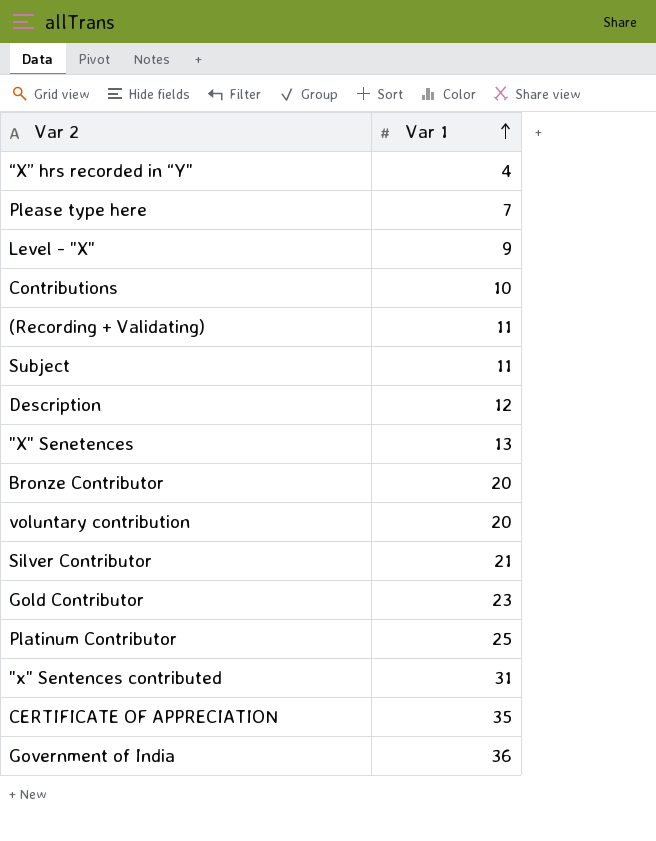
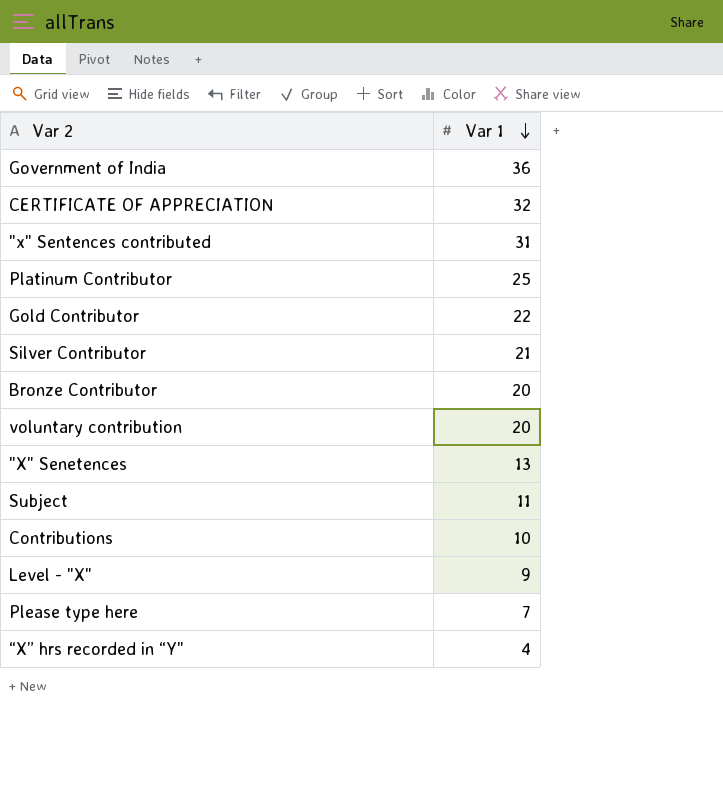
row order: Var 1 ascending -> Var 1 descending
row (Recording + Validating): 11 -> none
row Description: 12 -> none
CERTIFICATE OF APPRECIATION | Var 1: 35 -> 32
Gold Contributor | Var 1: 23 -> 22

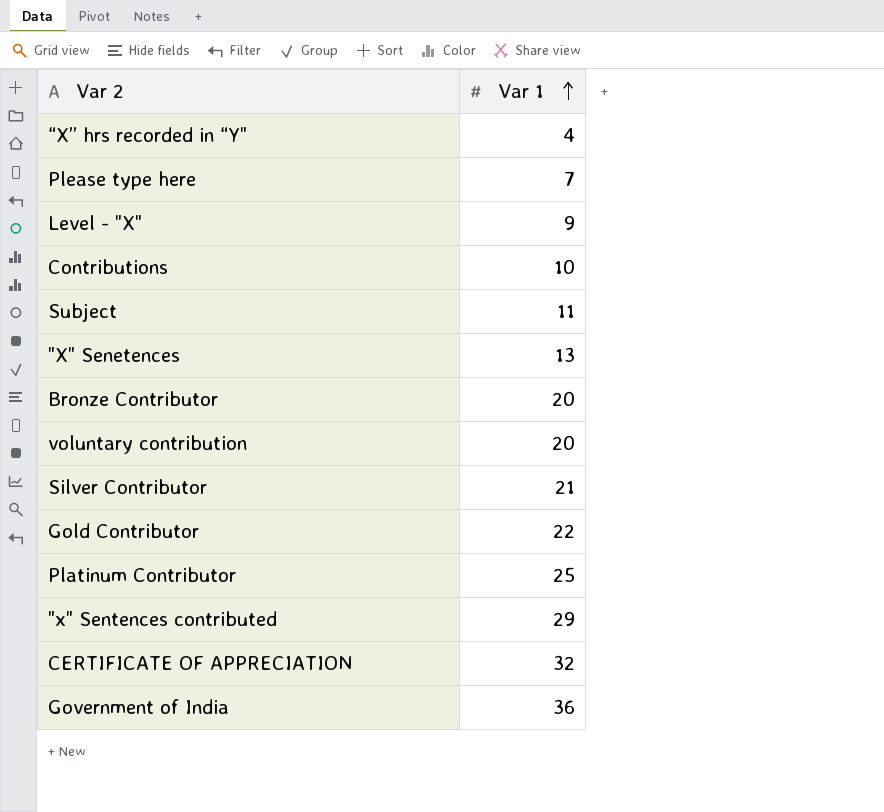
row order: Var 1 descending -> Var 1 ascending
"x" Sentences contributed | Var 1: 31 -> 29

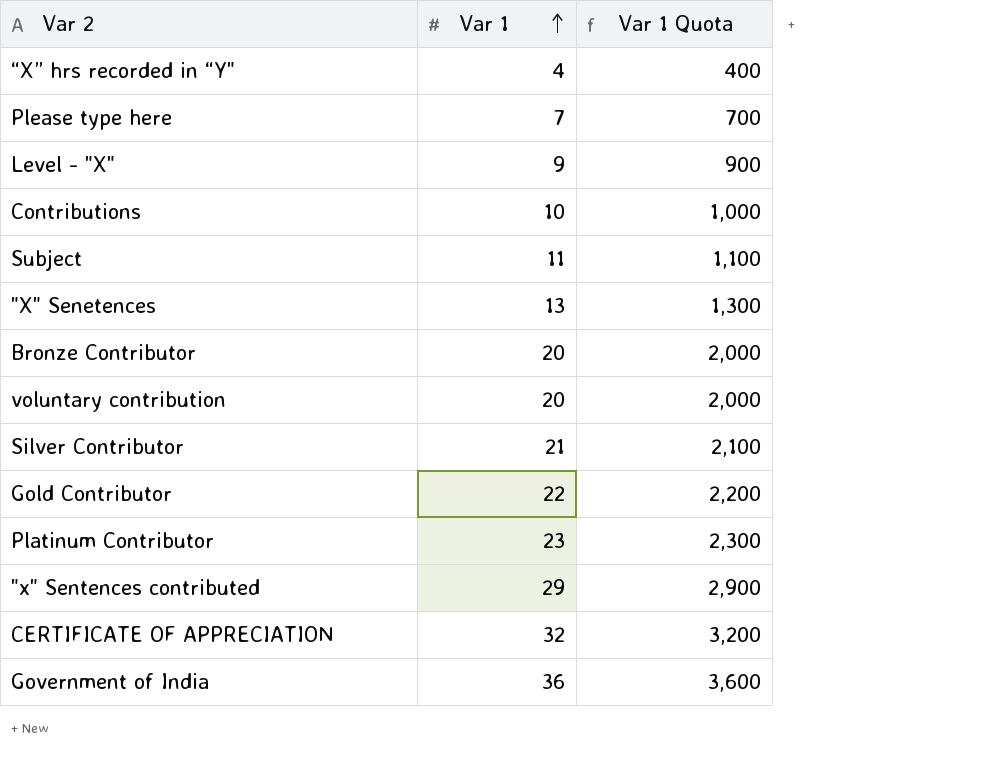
column Var 1 Quota | formula: none -> [Var 1] * 100
Platinum Contributor | Var 1: 25 -> 23

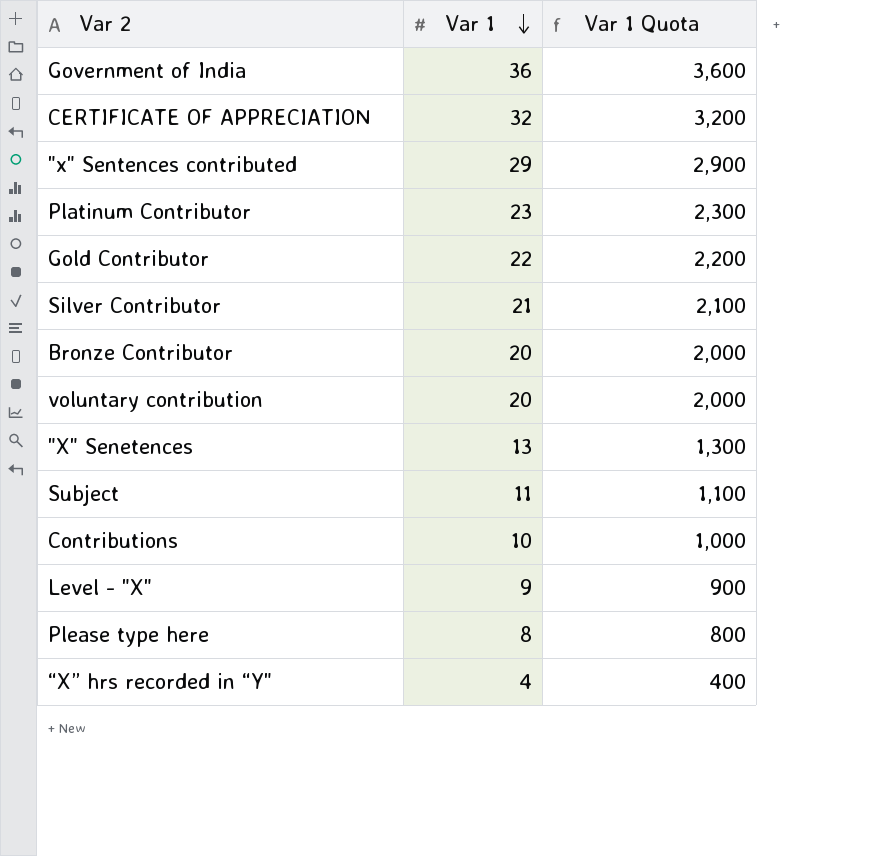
row order: Var 1 ascending -> Var 1 descending
Please type here | Var 1: 7 -> 8
Please type here | Var 1 Quota: 700 -> 800

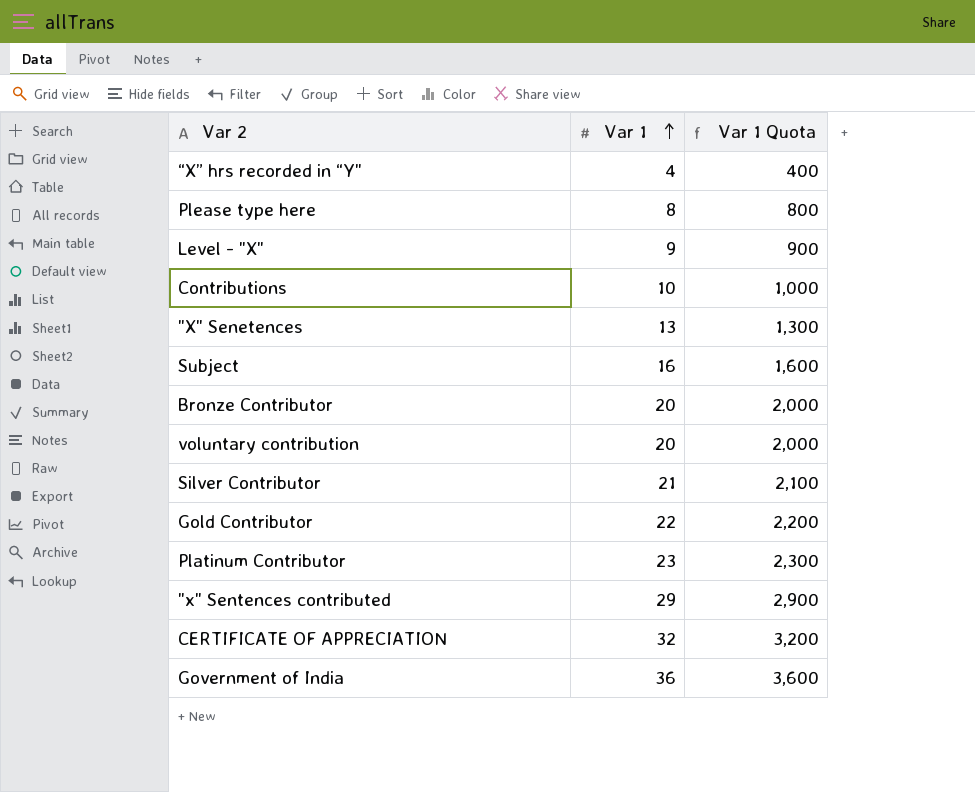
row order: Var 1 descending -> Var 1 ascending
Subject | Var 1: 11 -> 16
Subject | Var 1 Quota: 1,100 -> 1,600

